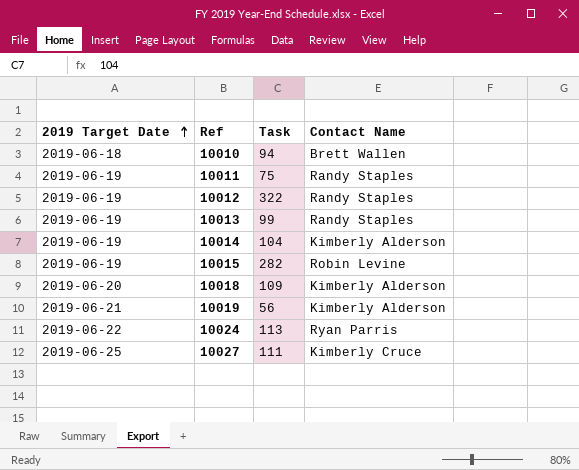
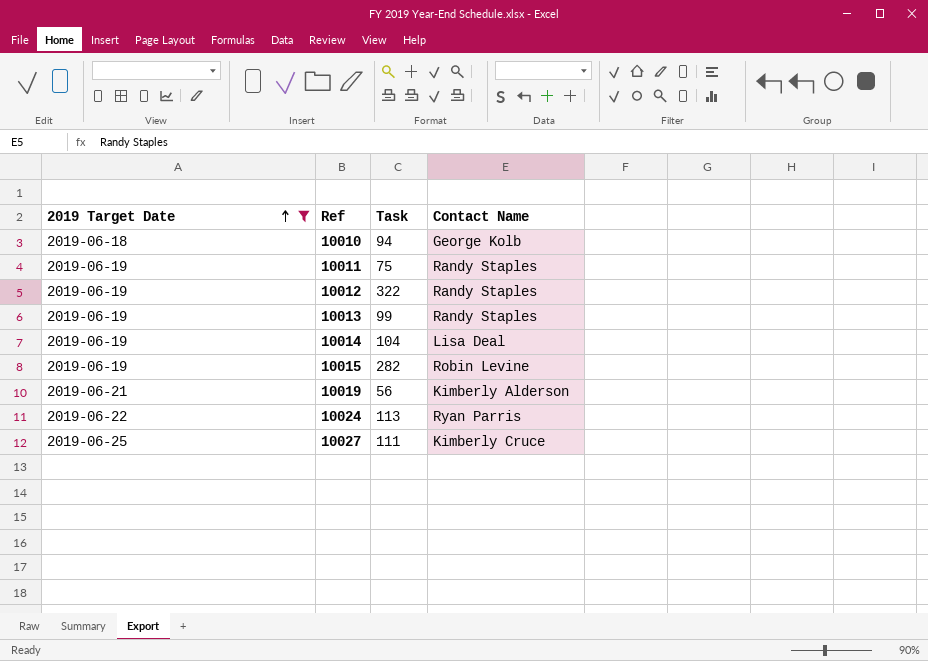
filter: none -> 2019 Target Date != 2019-06-20
10010 | Contact Name: Brett Wallen -> George Kolb
10014 | Contact Name: Kimberly Alderson -> Lisa Deal

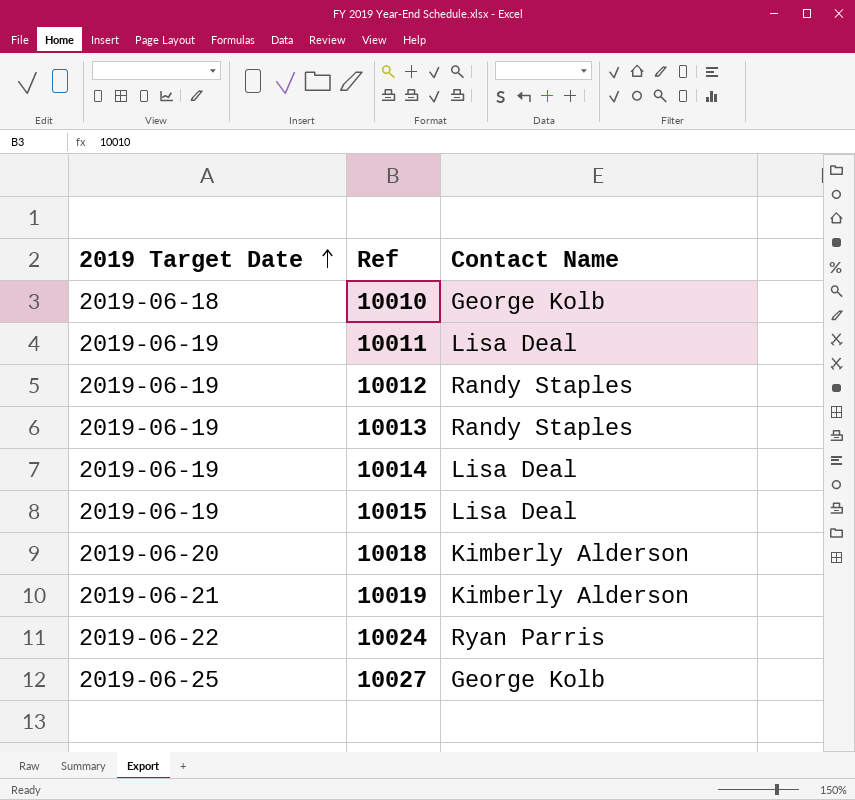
filter: 2019 Target Date != 2019-06-20 -> none
column Task | position: 3 -> none
10011 | Contact Name: Randy Staples -> Lisa Deal
10015 | Contact Name: Robin Levine -> Lisa Deal
10027 | Contact Name: Kimberly Cruce -> George Kolb

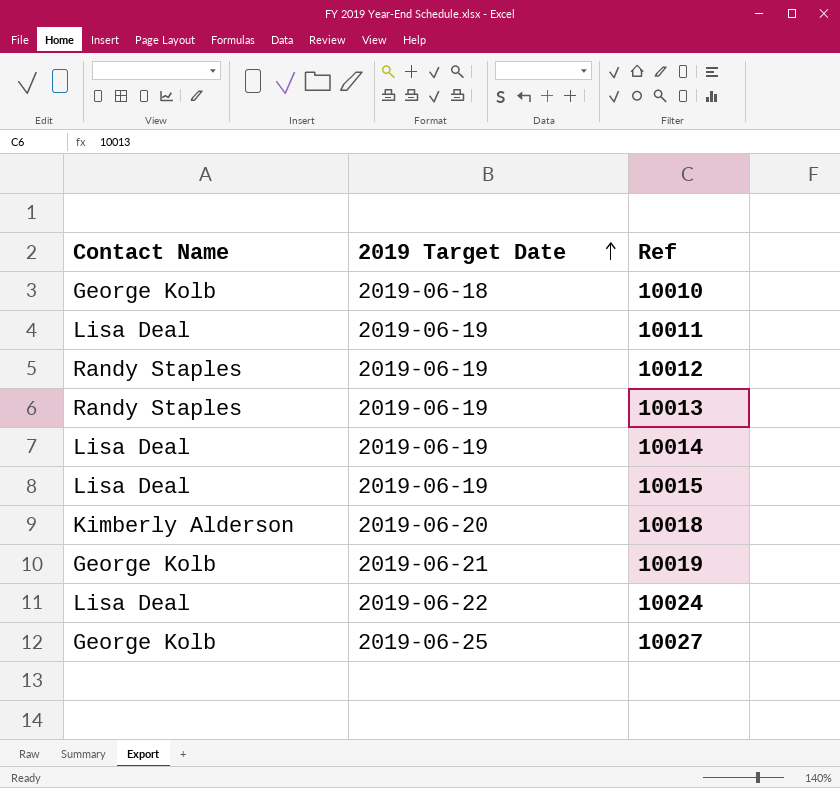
column Contact Name | position: 3 -> 1
10019 | Contact Name: Kimberly Alderson -> George Kolb
10024 | Contact Name: Ryan Parris -> Lisa Deal

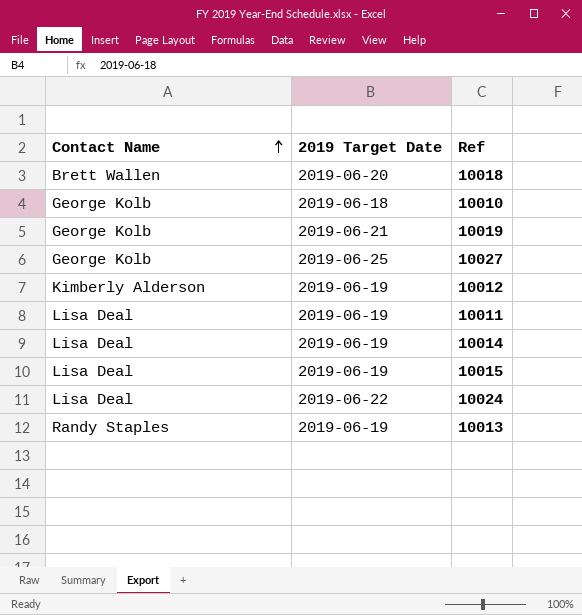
row order: 2019 Target Date ascending -> Contact Name ascending
10018 | Contact Name: Kimberly Alderson -> Brett Wallen
10012 | Contact Name: Randy Staples -> Kimberly Alderson

